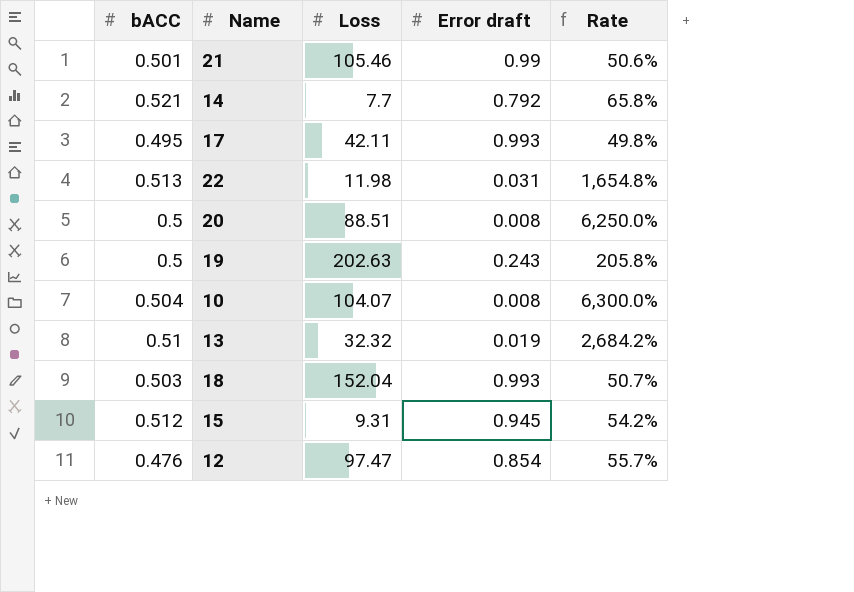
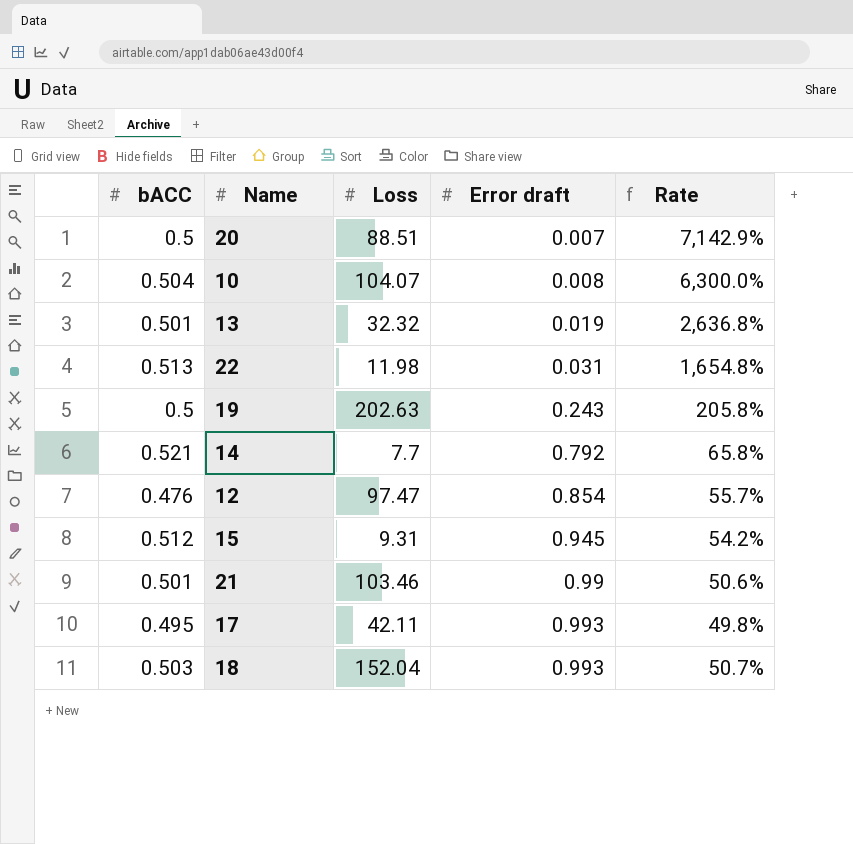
row order: none -> Error draft ascending
20 | Error draft: 0.008 -> 0.007
20 | Rate: 6,250.0% -> 7,142.9%
13 | bACC: 0.51 -> 0.501
13 | Rate: 2,684.2% -> 2,636.8%
21 | Loss: 105.46 -> 103.46

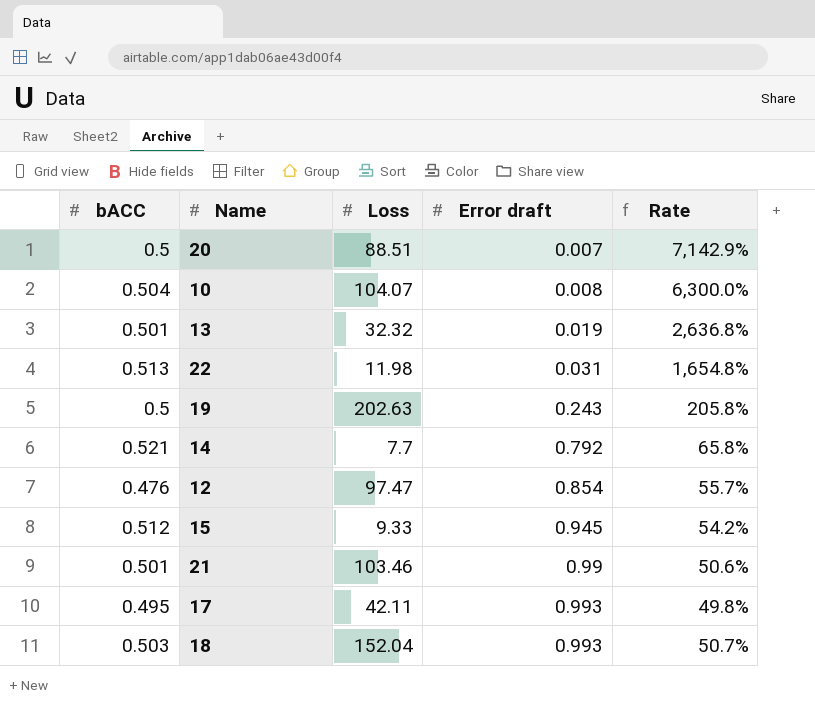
15 | Loss: 9.31 -> 9.33

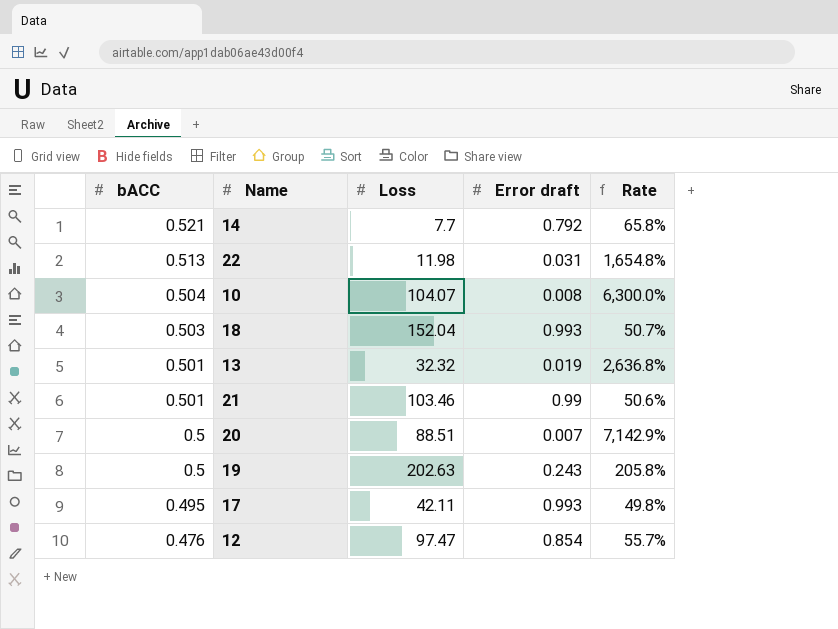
row order: Error draft ascending -> bACC descending
row 15: 0.512 | 9.33 | 0.945 | 54.2% -> none

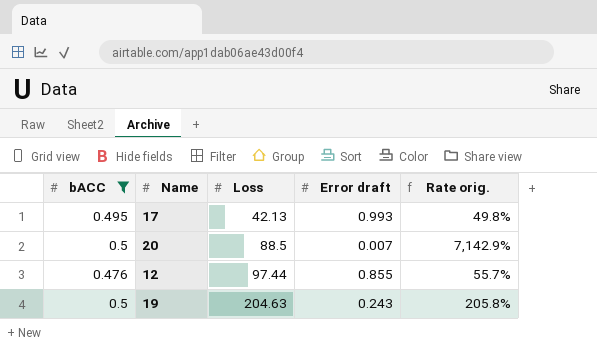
filter: none -> bACC <= 0.5
row order: bACC descending -> Loss ascending
column name: Rate -> Rate orig.
17 | Loss: 42.11 -> 42.13
20 | Loss: 88.51 -> 88.5
12 | Loss: 97.47 -> 97.44
12 | Error draft: 0.854 -> 0.855
19 | Loss: 202.63 -> 204.63

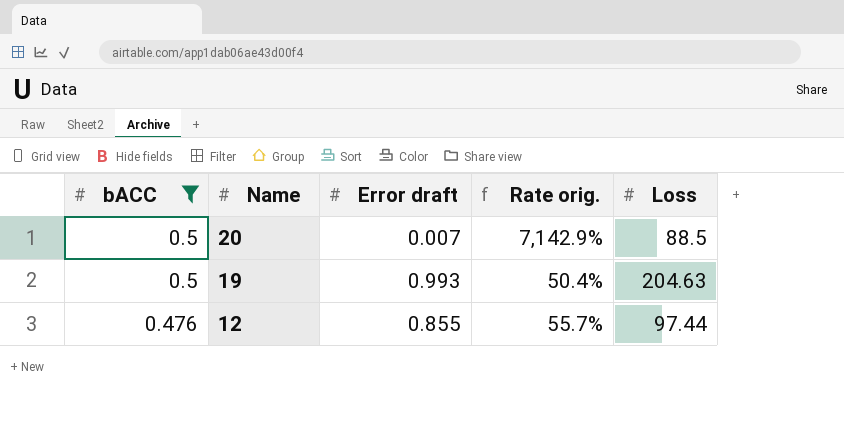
row order: Loss ascending -> bACC descending
column Loss | position: 3 -> 5
row 17: 0.495 | 42.13 | 0.993 | 49.8% -> none
19 | Error draft: 0.243 -> 0.993
19 | Rate orig.: 205.8% -> 50.4%

